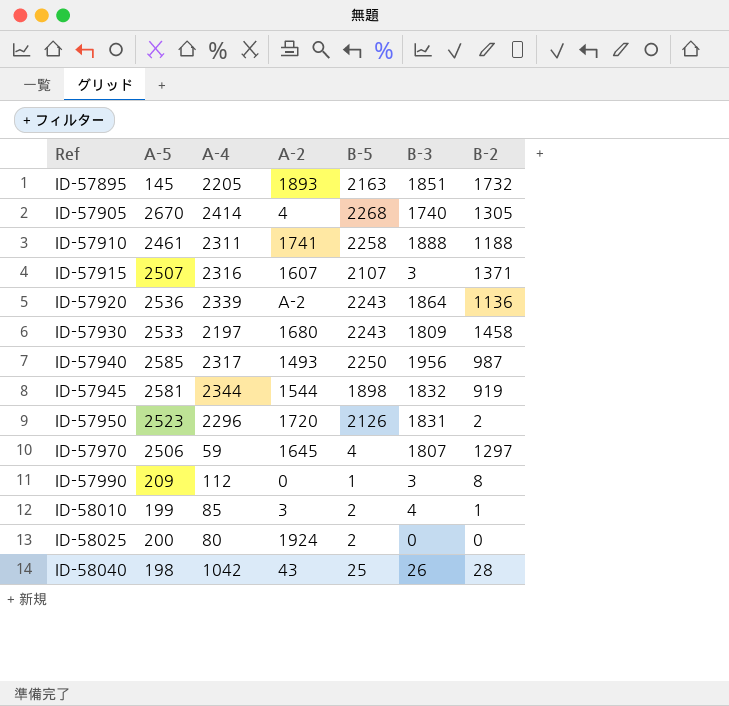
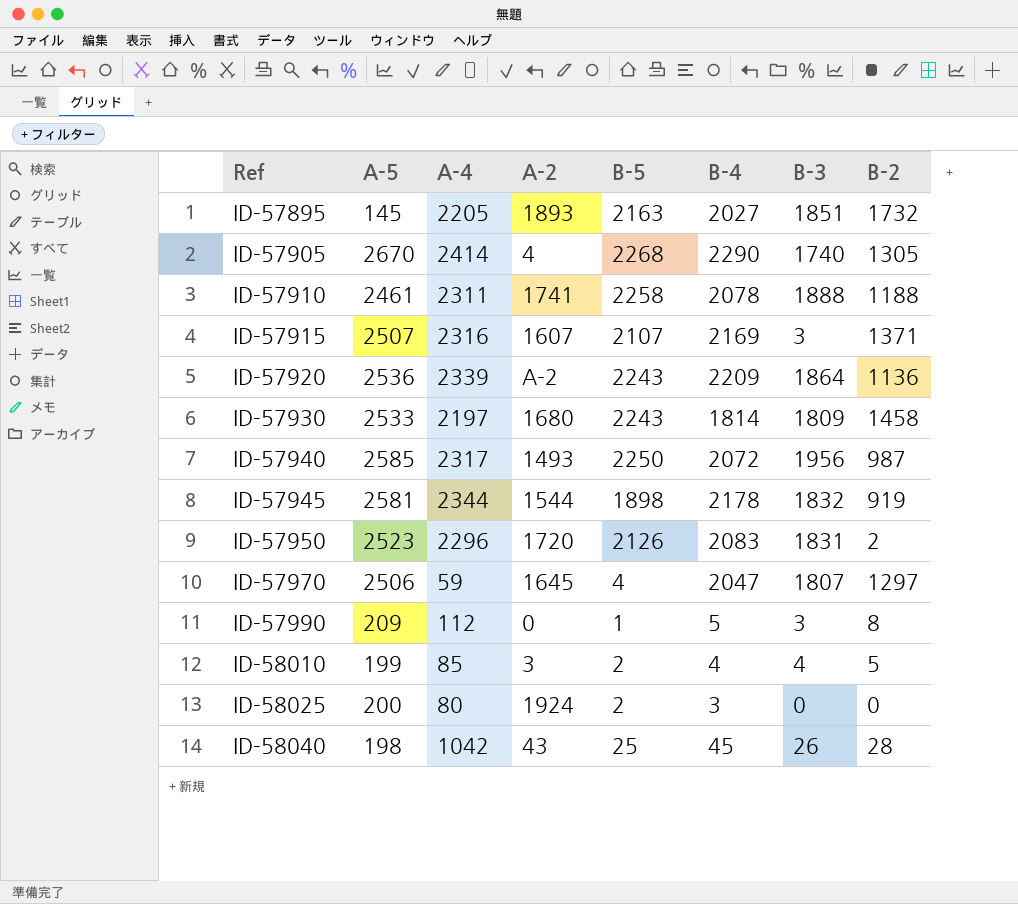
column B-4 | position: none -> 6
ID-58010 | B-2: 1 -> 5

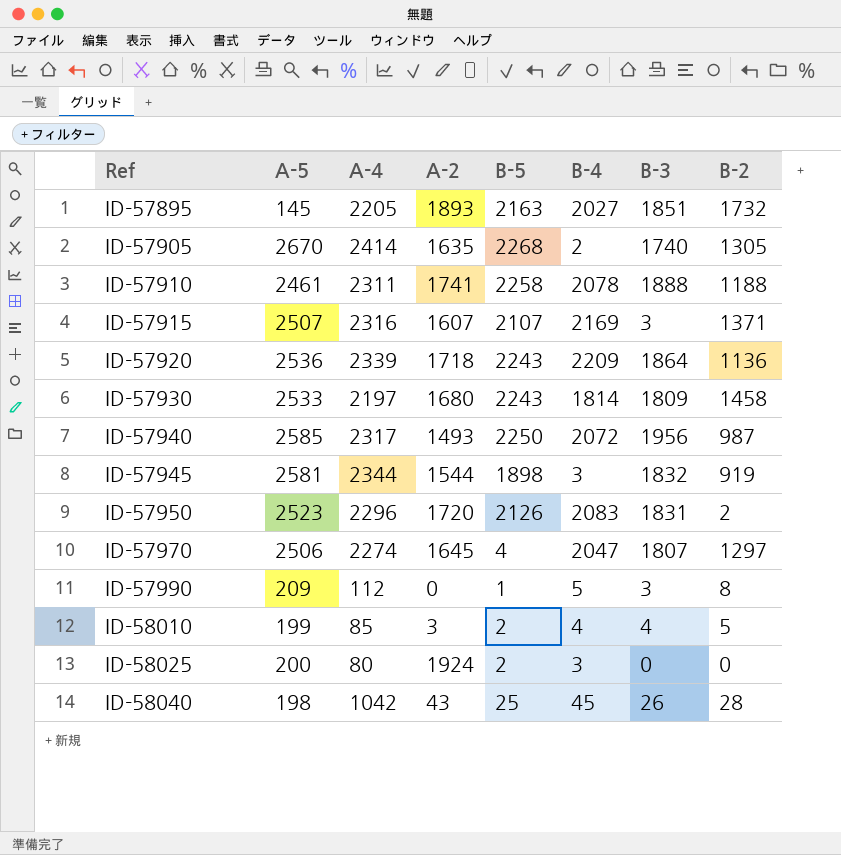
ID-57905 | A-2: 4 -> 1635
ID-57905 | B-4: 2290 -> 2
ID-57920 | A-2: A-2 -> 1718
ID-57945 | B-4: 2178 -> 3
ID-57970 | A-4: 59 -> 2274

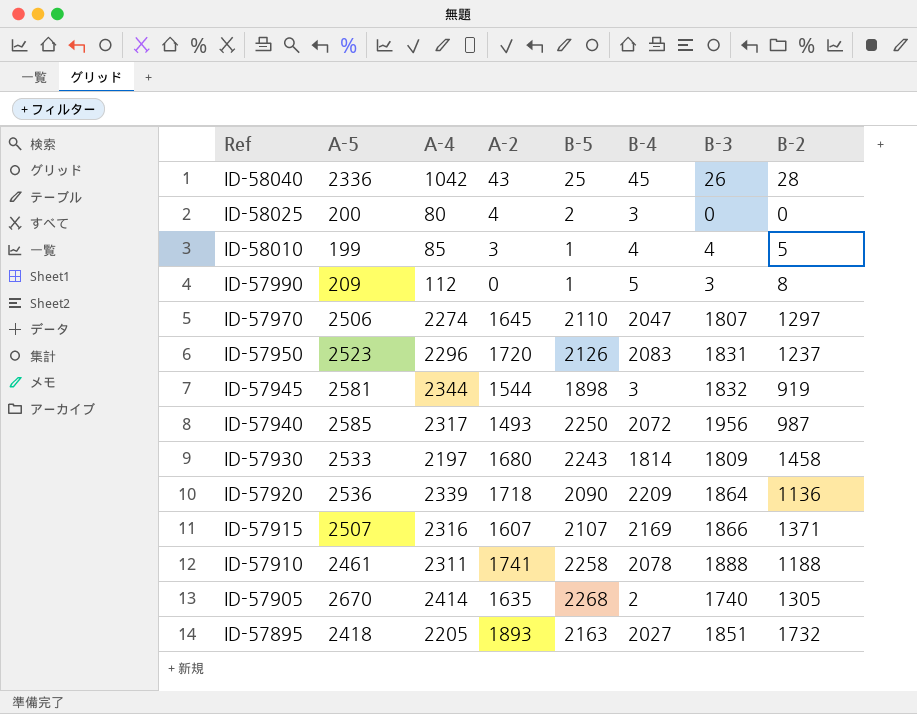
row order: Ref ascending -> Ref descending
ID-58040 | A-5: 198 -> 2336
ID-58025 | A-2: 1924 -> 4
ID-58010 | B-5: 2 -> 1
ID-57970 | B-5: 4 -> 2110
ID-57950 | B-2: 2 -> 1237
ID-57920 | B-5: 2243 -> 2090
ID-57915 | B-3: 3 -> 1866
ID-57895 | A-5: 145 -> 2418

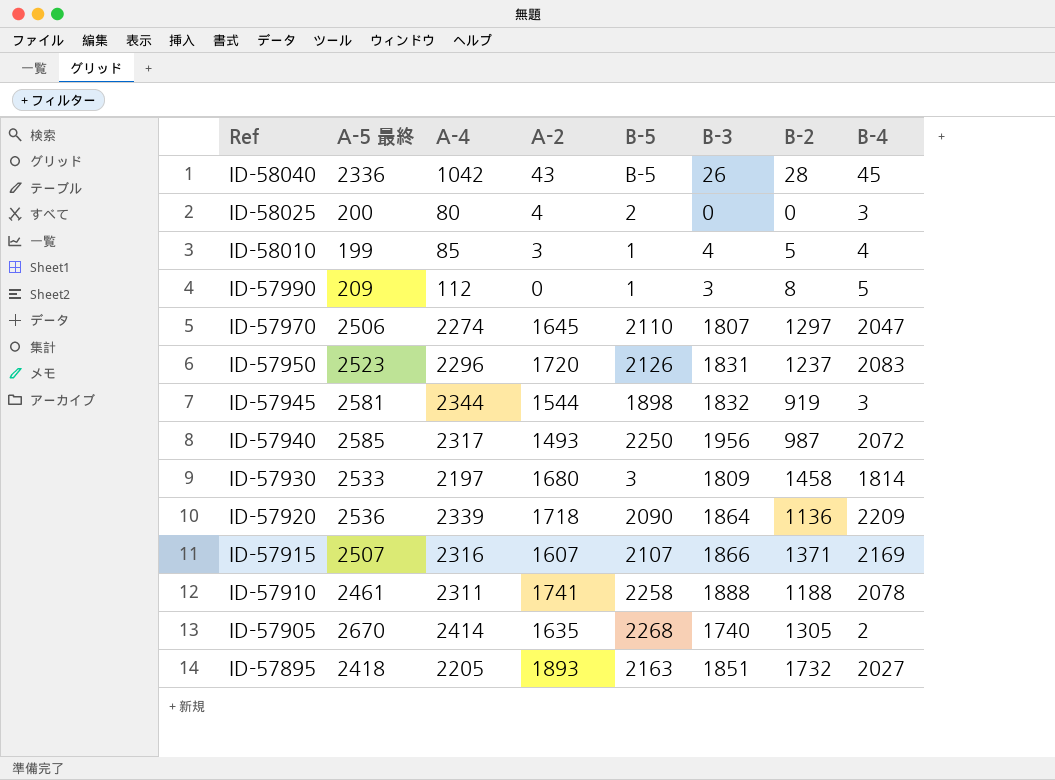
column name: A-5 -> A-5 最終
column B-4 | position: 6 -> 8
ID-58040 | B-5: 25 -> B-5
ID-57930 | B-5: 2243 -> 3

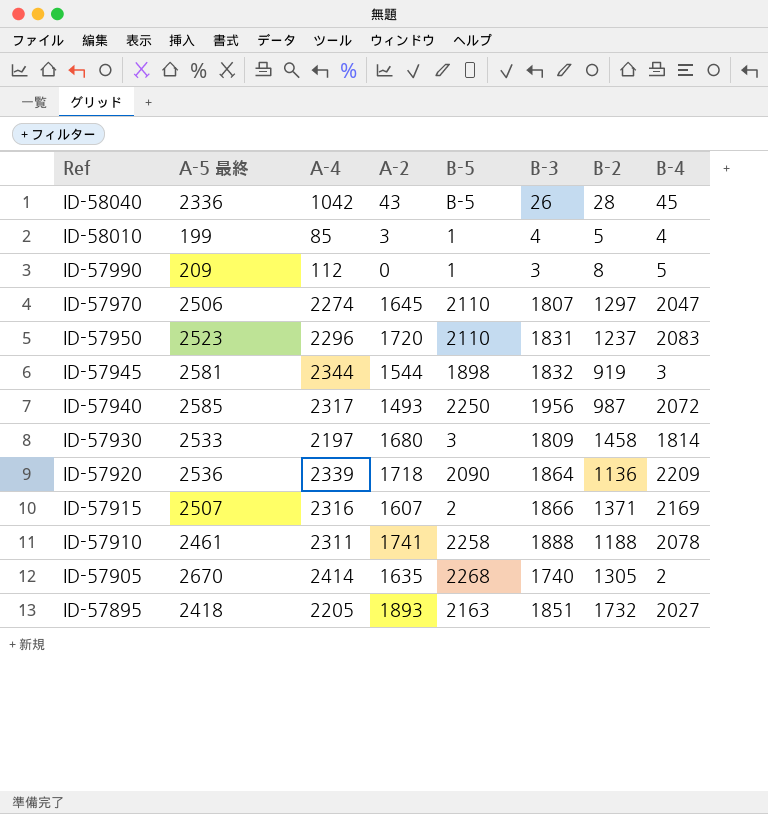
row ID-58025: 200 | 80 | 4 | 2 | 0 | 0 | 3 -> none
ID-57950 | B-5: 2126 -> 2110
ID-57915 | B-5: 2107 -> 2

